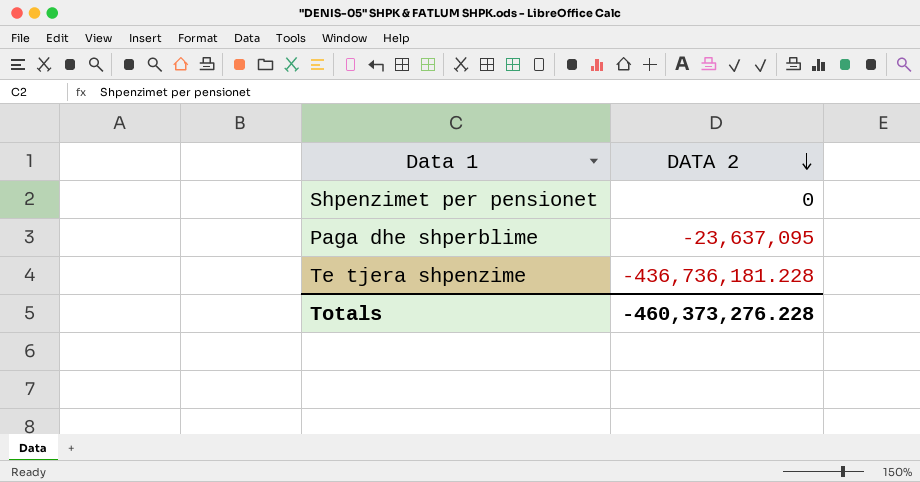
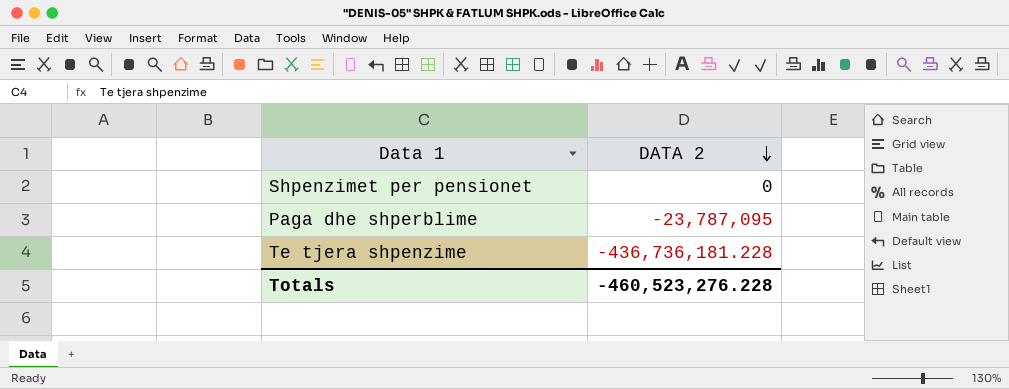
Paga dhe shperblime | DATA 2: -23,637,095 -> -23,787,095
Totals | DATA 2: -460,373,276.228 -> -460,523,276.228

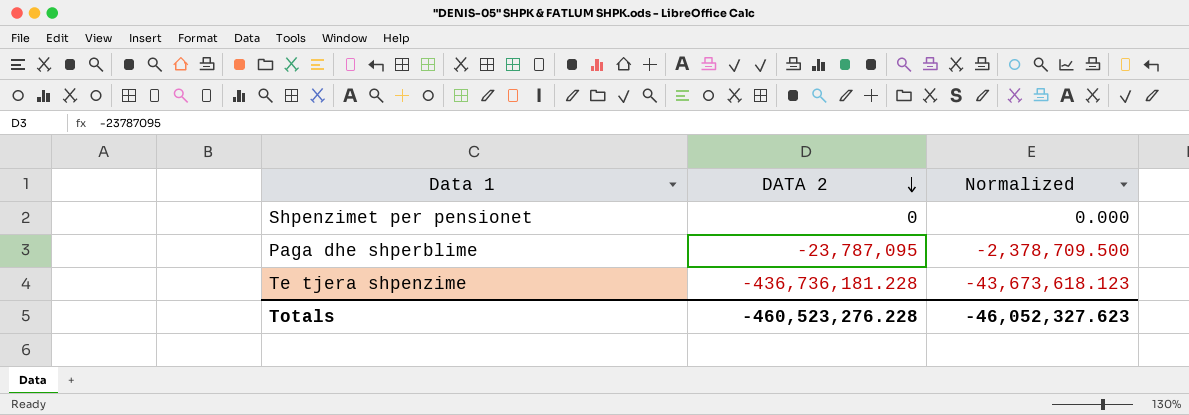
column Normalized | formula: none -> [DATA 2] * 0.1

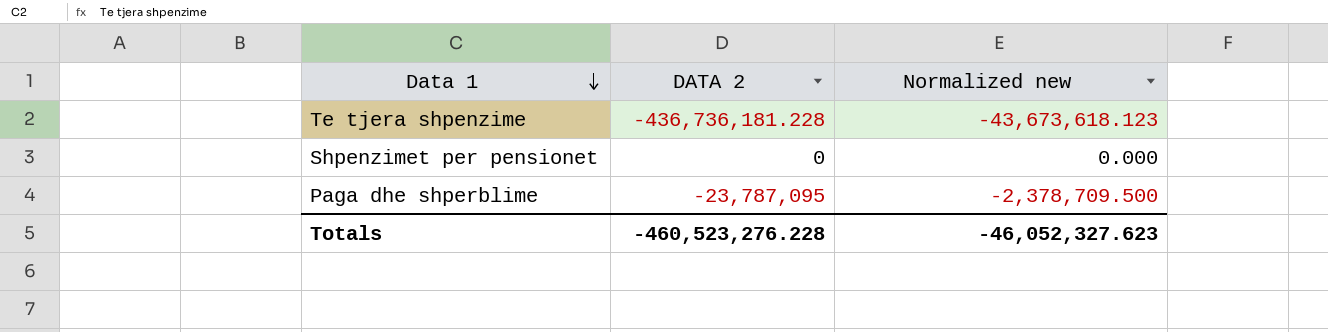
row order: DATA 2 descending -> Data 1 descending
column name: Normalized -> Normalized new

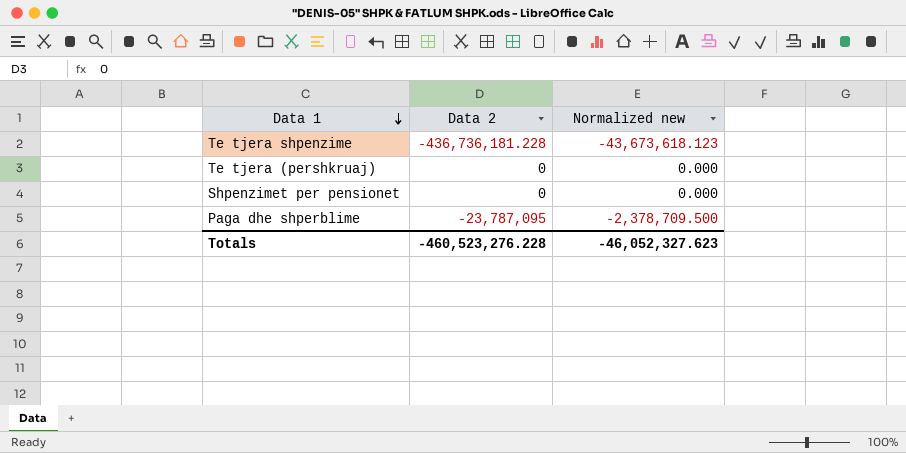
column name: DATA 2 -> Data 2
row Te tjera (pershkruaj): none -> 0 | 0.000

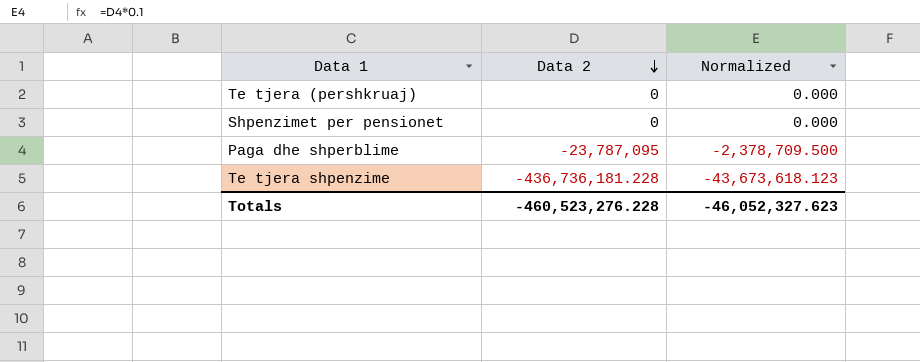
row order: Data 1 descending -> Data 2 descending
column name: Normalized new -> Normalized

